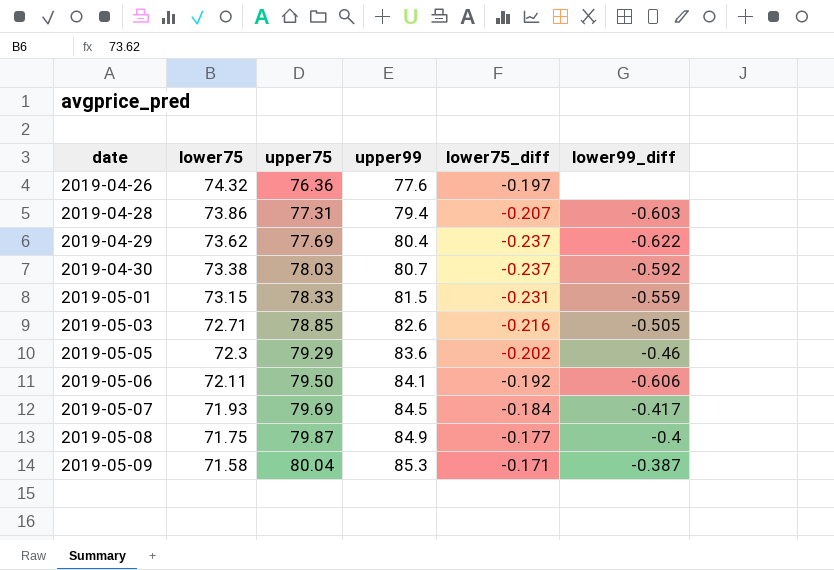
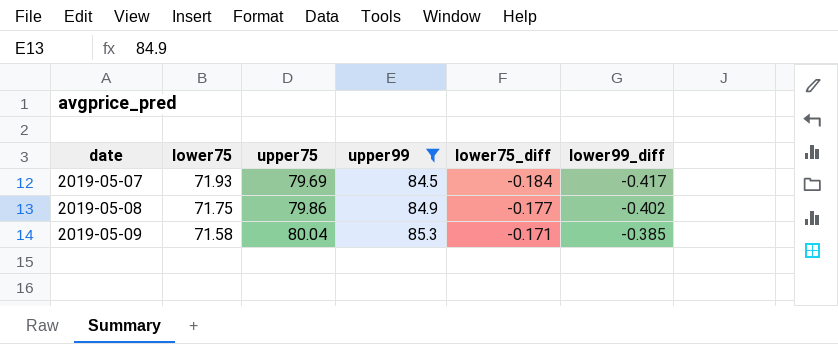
filter: none -> upper99 >= 84.5
2019-05-08 | upper75: 79.87 -> 79.86
2019-05-08 | lower99_diff: -0.4 -> -0.402
2019-05-09 | lower99_diff: -0.387 -> -0.385

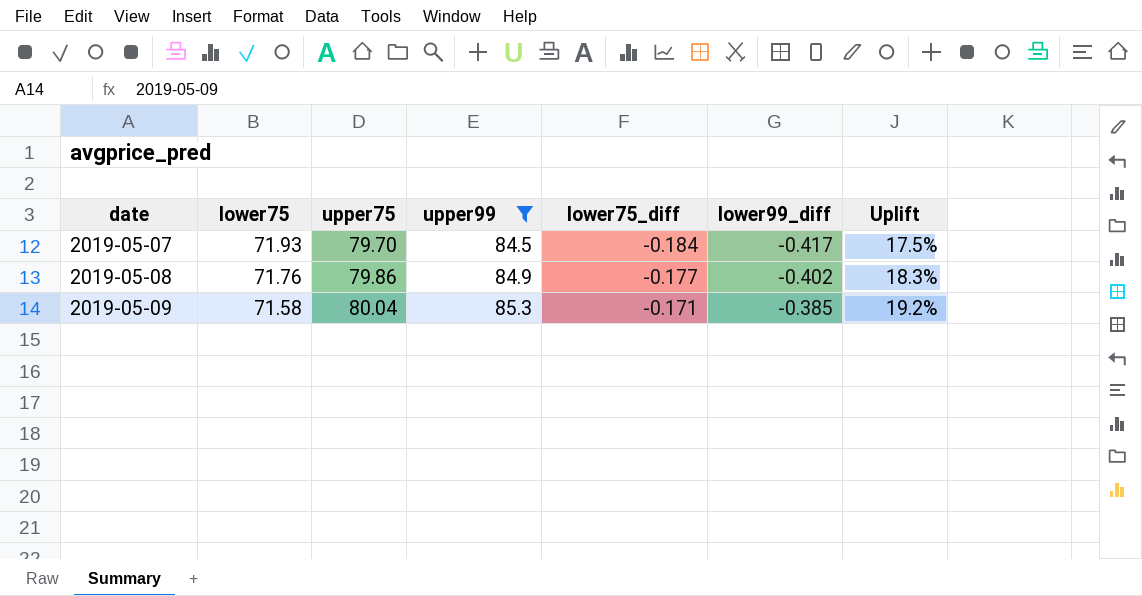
column Uplift | formula: none -> ([upper99] - [lower75]) / [lower75]
2019-05-07 | upper75: 79.69 -> 79.70
2019-05-08 | lower75: 71.75 -> 71.76

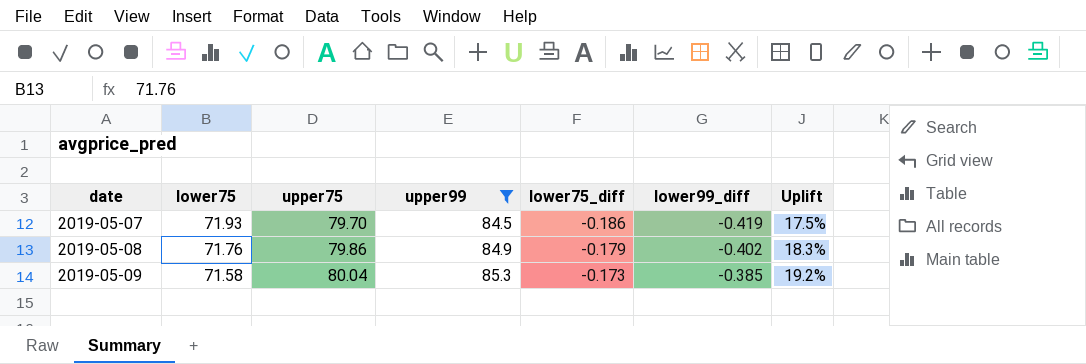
2019-05-07 | lower75_diff: -0.184 -> -0.186
2019-05-07 | lower99_diff: -0.417 -> -0.419
2019-05-08 | lower75_diff: -0.177 -> -0.179
2019-05-09 | lower75_diff: -0.171 -> -0.173

